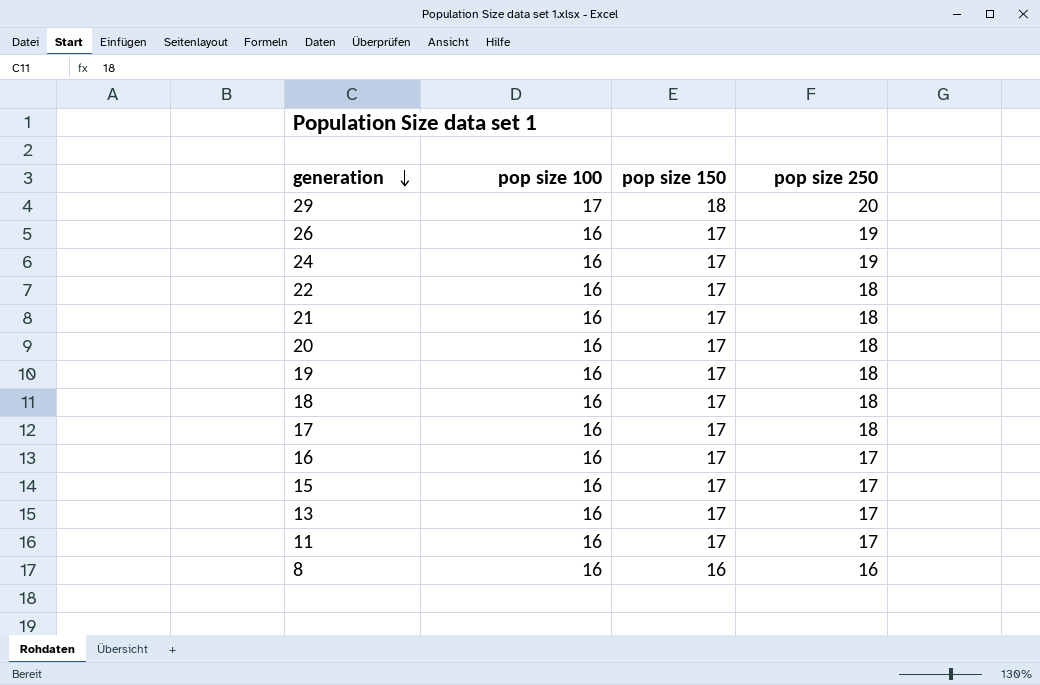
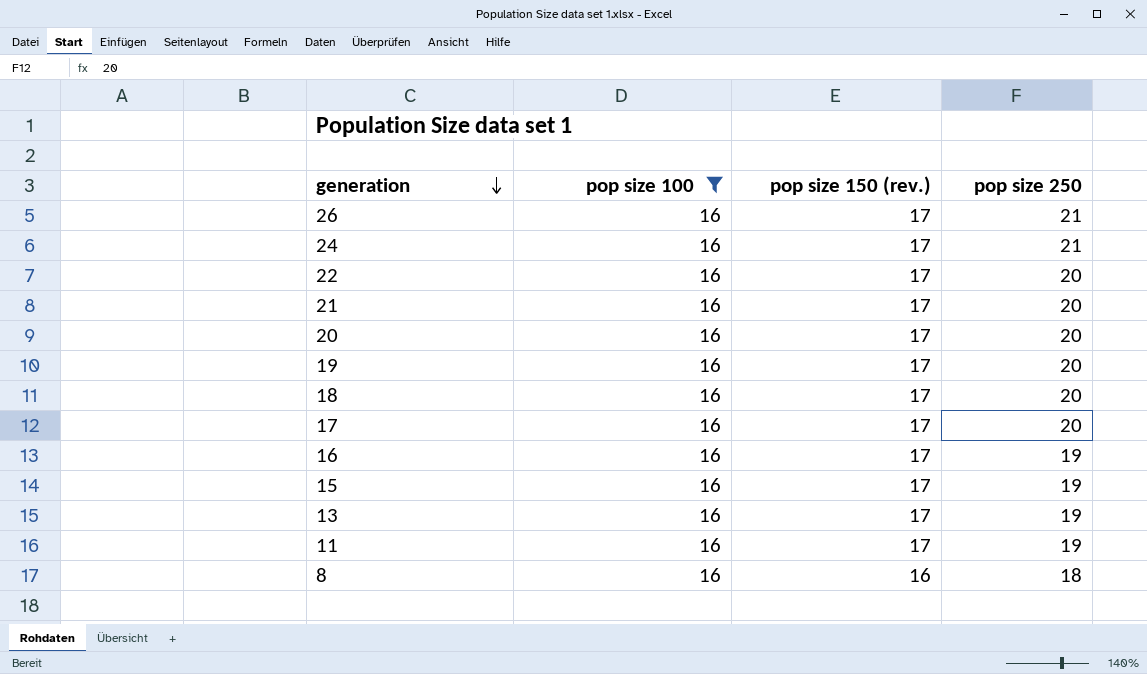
filter: none -> pop size 100 = 16
column name: pop size 150 -> pop size 150 (rev.)
26 | pop size 250: 19 -> 21
24 | pop size 250: 19 -> 21
22 | pop size 250: 18 -> 20
21 | pop size 250: 18 -> 20
20 | pop size 250: 18 -> 20
19 | pop size 250: 18 -> 20
18 | pop size 250: 18 -> 20
17 | pop size 250: 18 -> 20
16 | pop size 250: 17 -> 19
15 | pop size 250: 17 -> 19
13 | pop size 250: 17 -> 19
11 | pop size 250: 17 -> 19
8 | pop size 250: 16 -> 18

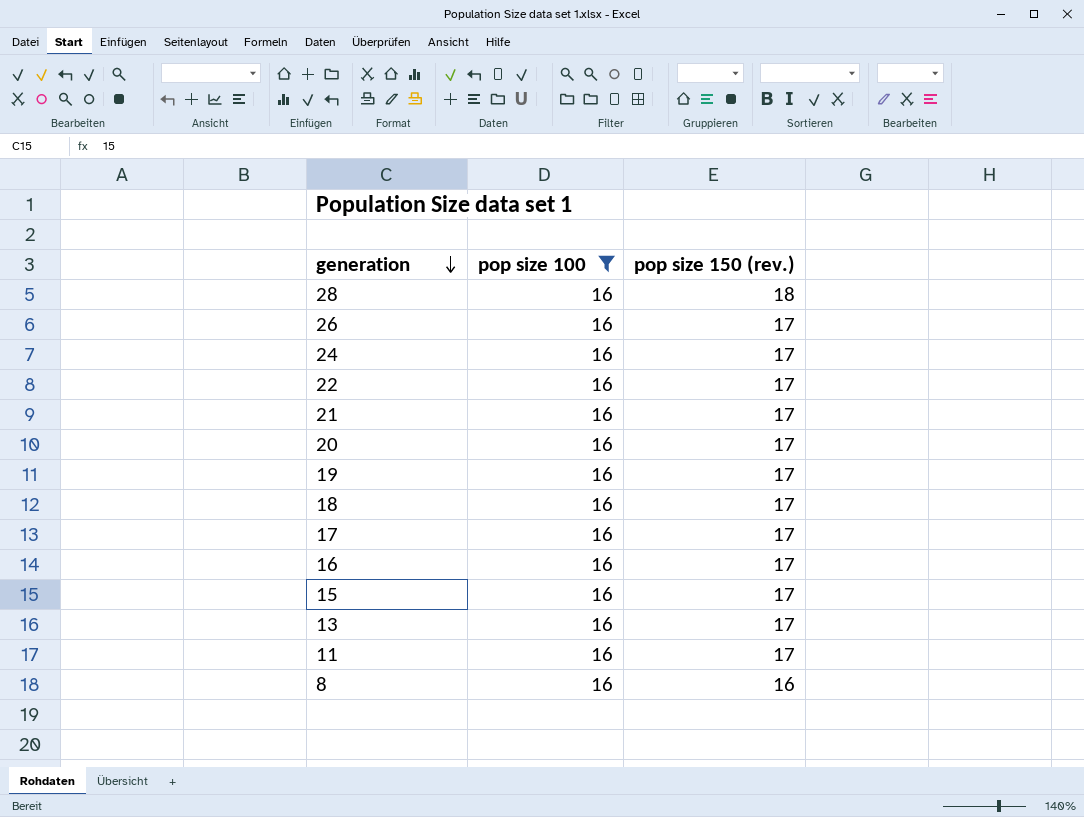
column pop size 250 | position: 4 -> none
row 28: none -> 16 | 18

